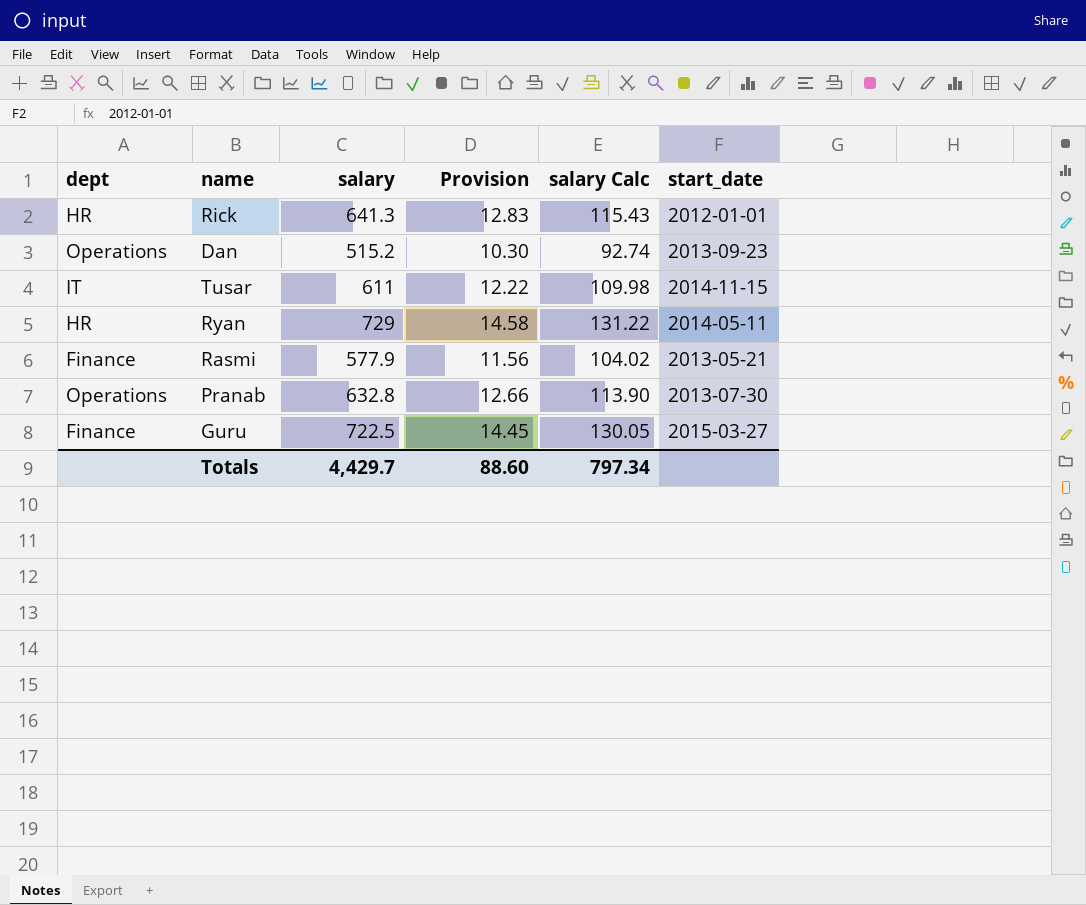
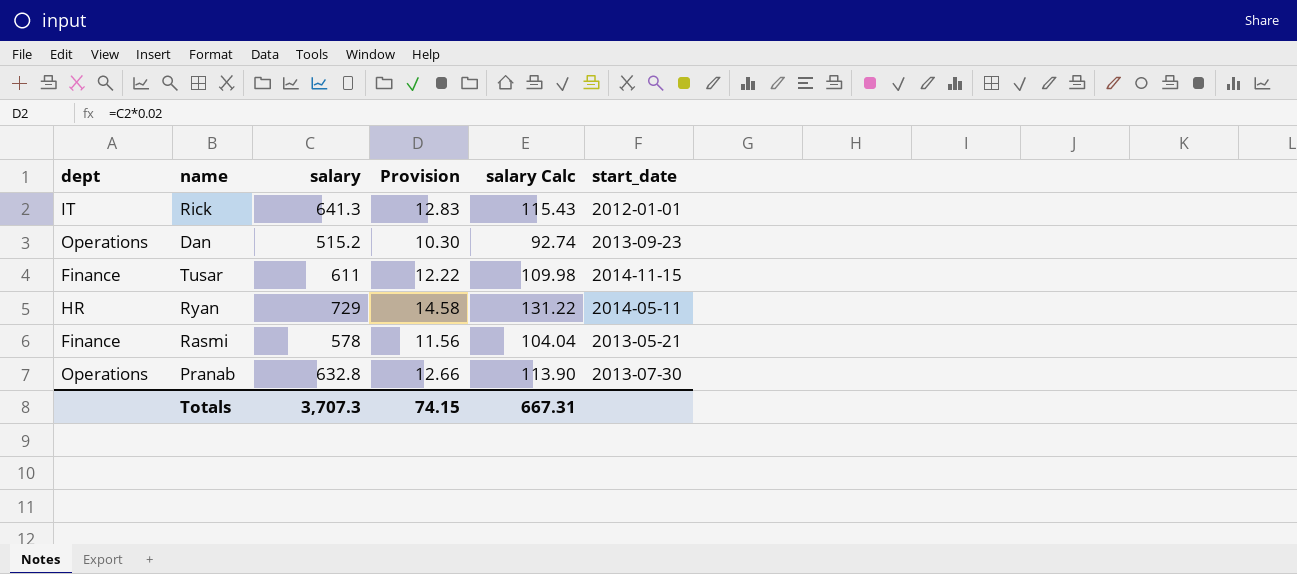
row Guru: Finance | 722.5 | 14.45 | 130.05 | 2015-03-27 -> none
Rick | dept: HR -> IT
Tusar | dept: IT -> Finance
Rasmi | salary: 577.9 -> 578
Rasmi | salary Calc: 104.02 -> 104.04
Totals | salary: 4,429.7 -> 3,707.3
Totals | Provision: 88.60 -> 74.15
Totals | salary Calc: 797.34 -> 667.31

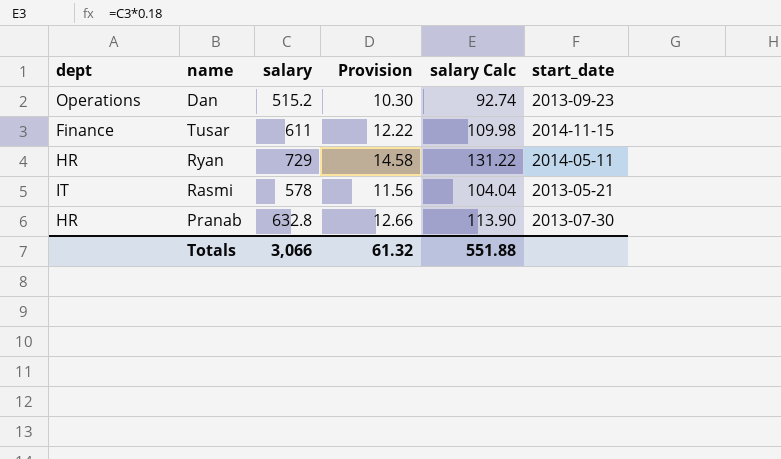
row Rick: IT | 641.3 | 12.83 | 115.43 | 2012-01-01 -> none
Rasmi | dept: Finance -> IT
Pranab | dept: Operations -> HR
Totals | salary: 3,707.3 -> 3,066
Totals | Provision: 74.15 -> 61.32
Totals | salary Calc: 667.31 -> 551.88

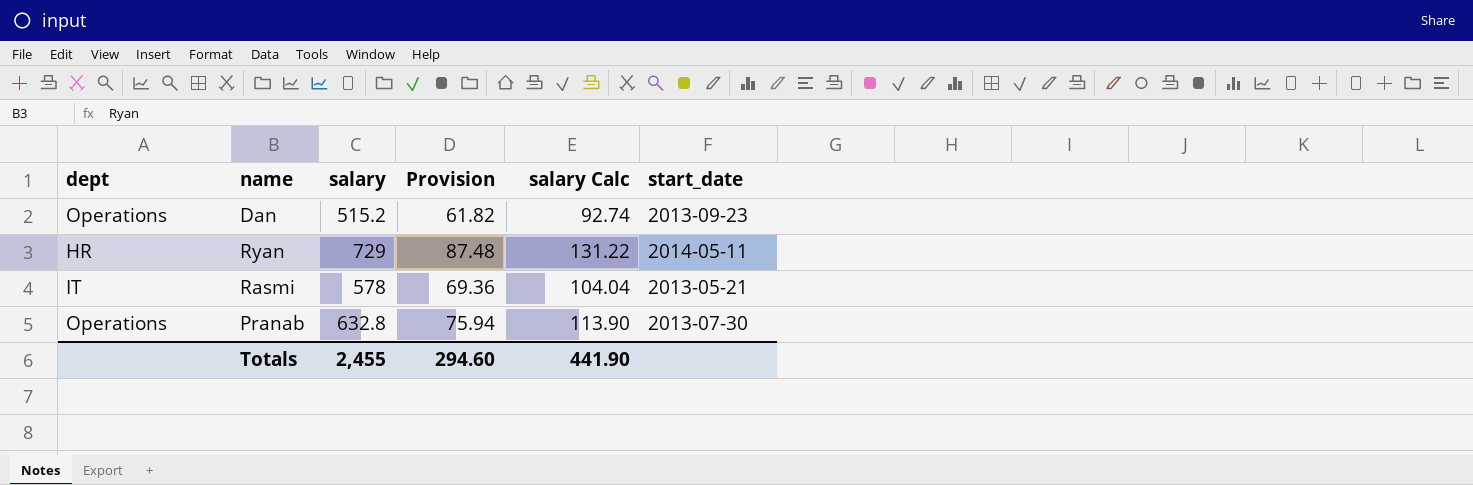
column Provision | formula: [salary] * 0.02 -> [salary] * 0.12
row Tusar: Finance | 611 | 12.22 | 109.98 | 2014-11-15 -> none
Pranab | dept: HR -> Operations
Totals | salary: 3,066 -> 2,455
Totals | Provision: 61.32 -> 294.60
Totals | salary Calc: 551.88 -> 441.90

